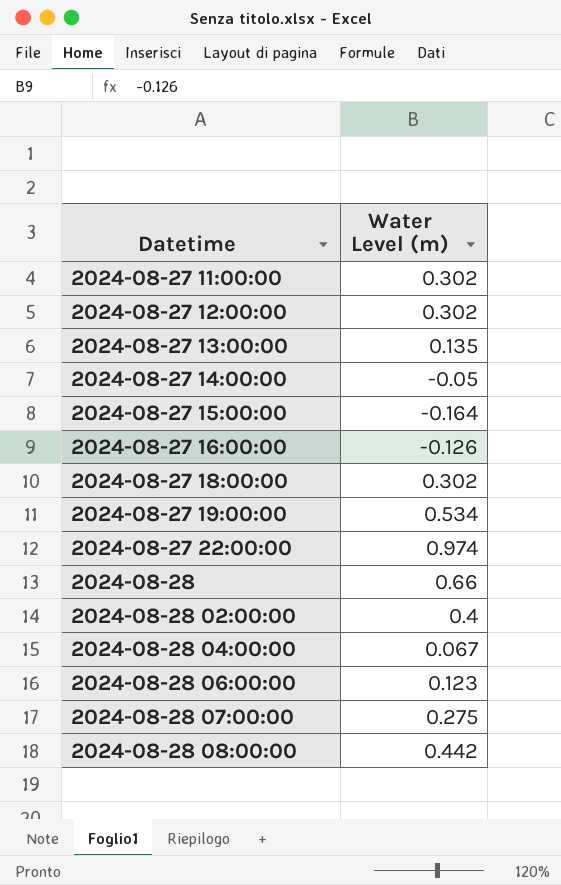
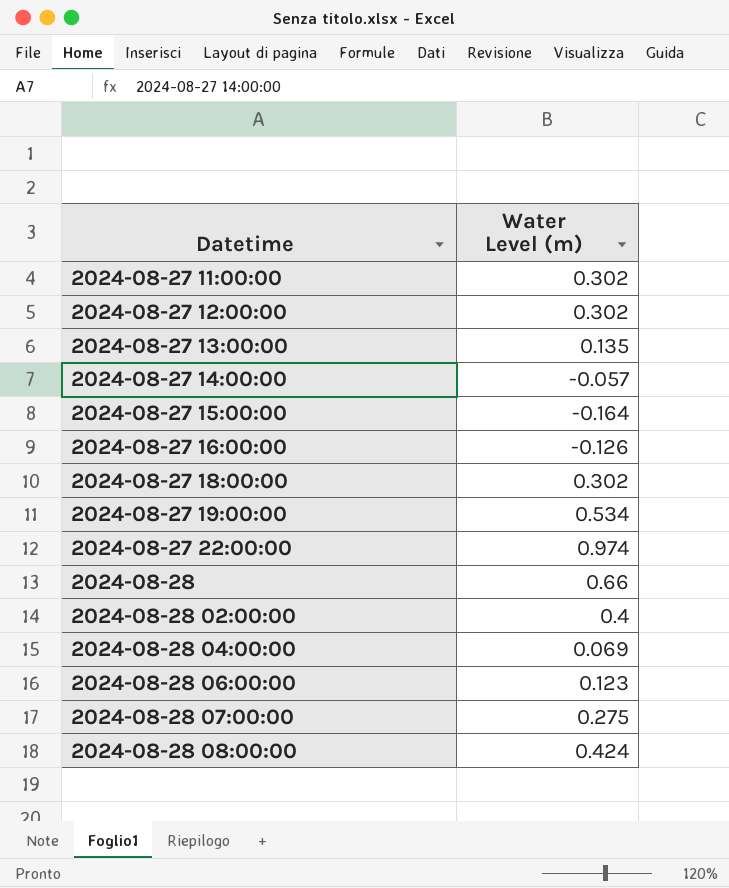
2024-08-27 14:00:00 | Water Level (m): -0.05 -> -0.057
2024-08-28 04:00:00 | Water Level (m): 0.067 -> 0.069
2024-08-28 08:00:00 | Water Level (m): 0.442 -> 0.424

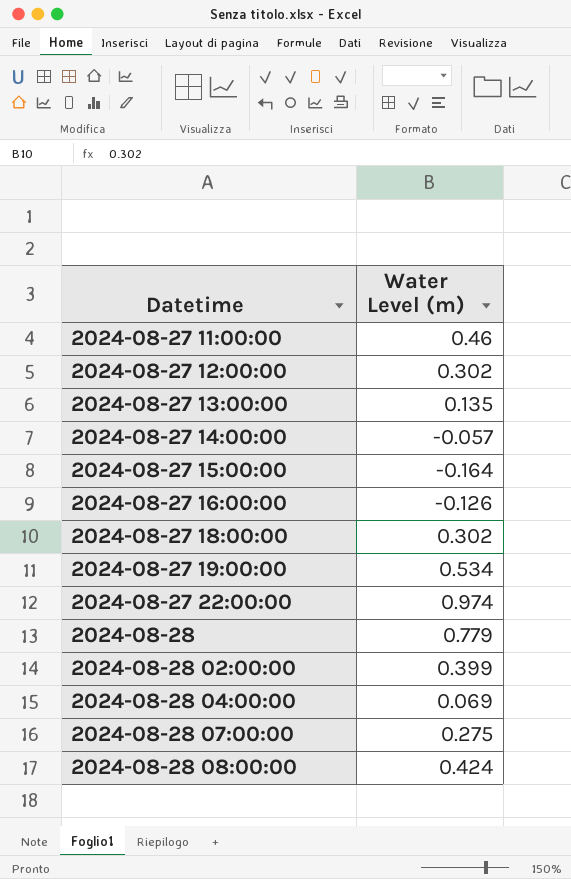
row 2024-08-28 06:00:00: 0.123 -> none
2024-08-27 11:00:00 | Water Level (m): 0.302 -> 0.46
2024-08-28 | Water Level (m): 0.66 -> 0.779
2024-08-28 02:00:00 | Water Level (m): 0.4 -> 0.399

